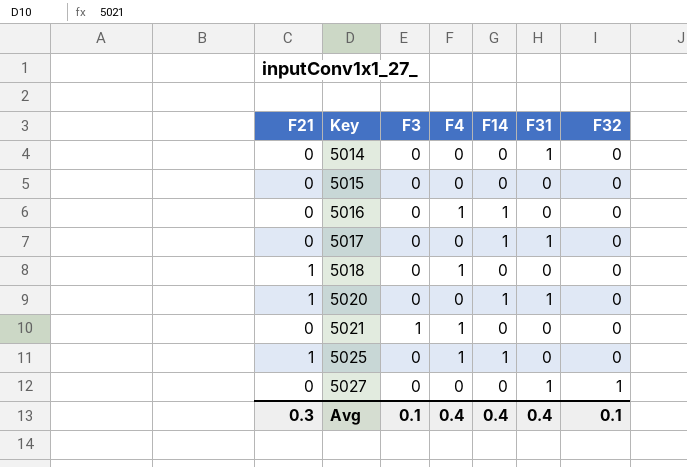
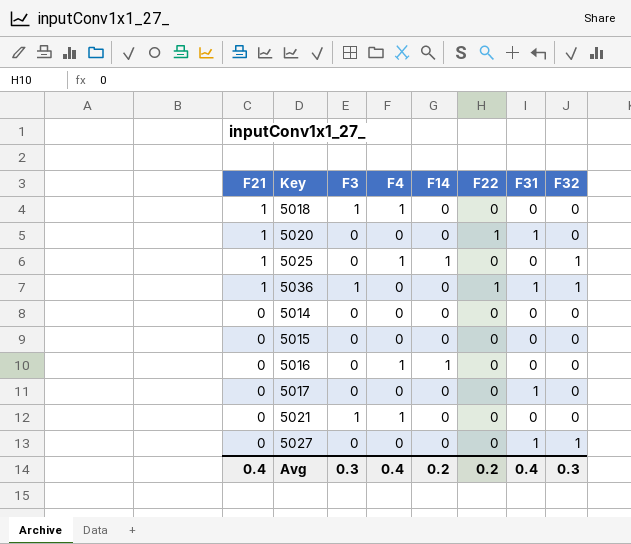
row order: Key ascending -> F21 descending
column F22 | position: none -> 6
5018 | F3: 0 -> 1
5020 | F14: 1 -> 0
5025 | F32: 0 -> 1
row 5036: none -> 1 | 1 | 0 | 0 | 1 | 1 | 1
5014 | F31: 1 -> 0
5017 | F14: 1 -> 0
Avg | F21: 0.3 -> 0.4
Avg | F3: 0.1 -> 0.3
Avg | F14: 0.4 -> 0.2
Avg | F32: 0.1 -> 0.3

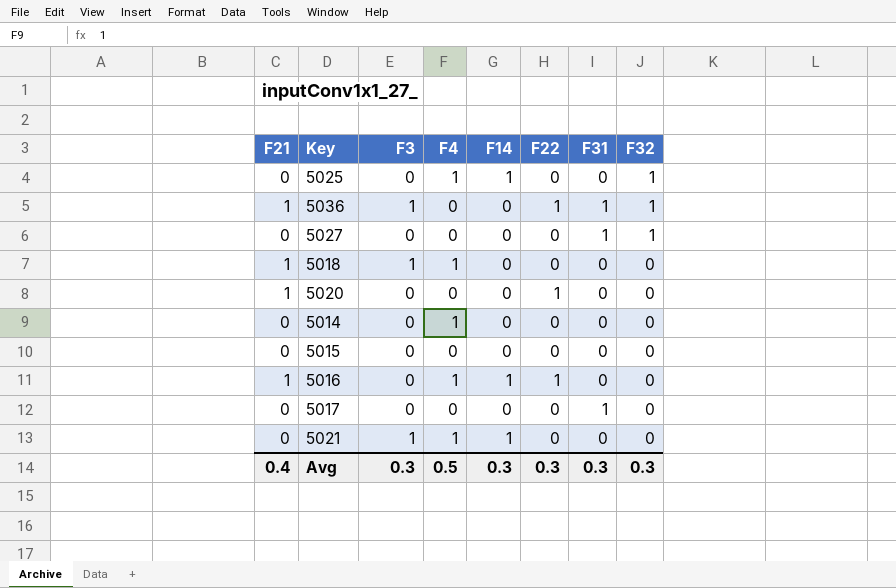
row order: F21 descending -> F32 descending
5025 | F21: 1 -> 0
5020 | F31: 1 -> 0
5014 | F4: 0 -> 1
5016 | F21: 0 -> 1
5016 | F22: 0 -> 1
5021 | F14: 0 -> 1
Avg | F4: 0.4 -> 0.5
Avg | F14: 0.2 -> 0.3
Avg | F22: 0.2 -> 0.3
Avg | F31: 0.4 -> 0.3

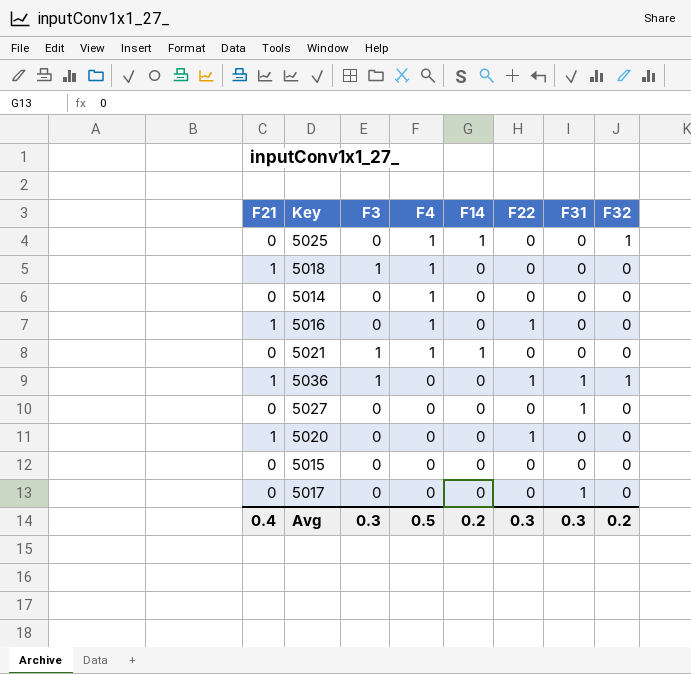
row order: F32 descending -> F4 descending
5016 | F14: 1 -> 0
5027 | F32: 1 -> 0
Avg | F14: 0.3 -> 0.2
Avg | F32: 0.3 -> 0.2

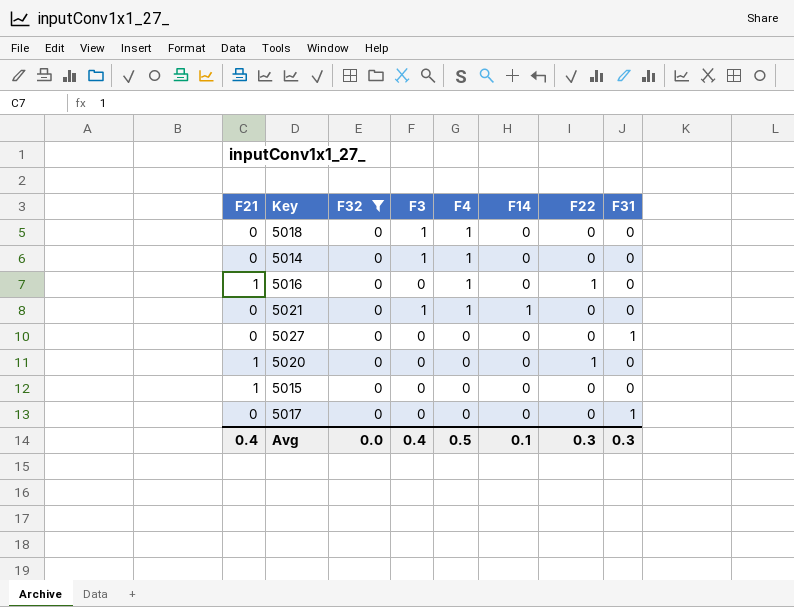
filter: none -> F32 = 0
column F32 | position: 8 -> 3
5018 | F21: 1 -> 0
5014 | F3: 0 -> 1
5015 | F21: 0 -> 1
Avg | F32: 0.2 -> 0.0
Avg | F3: 0.3 -> 0.4
Avg | F14: 0.2 -> 0.1

